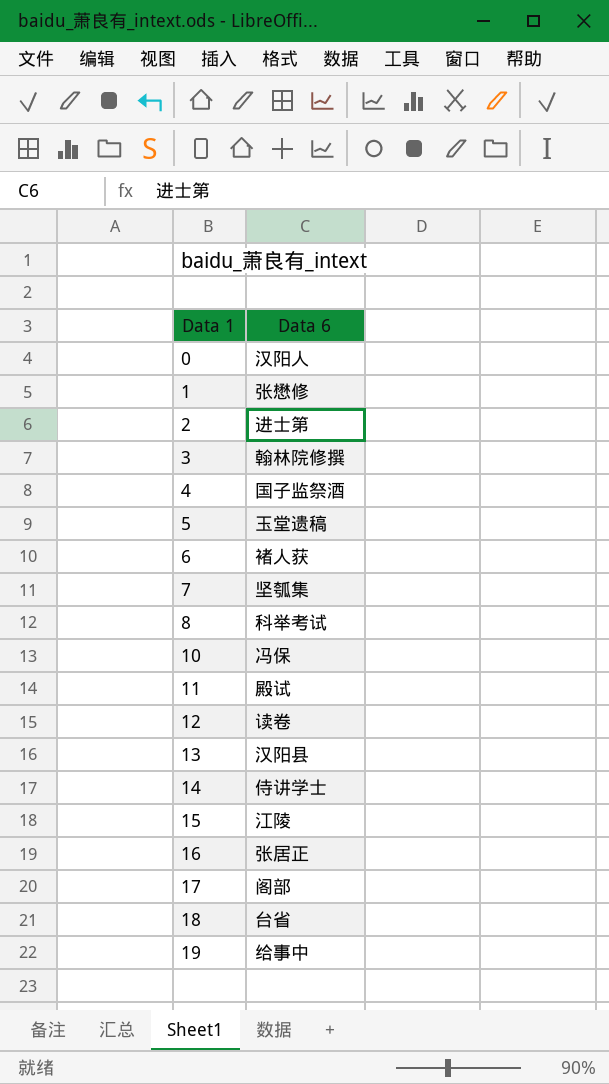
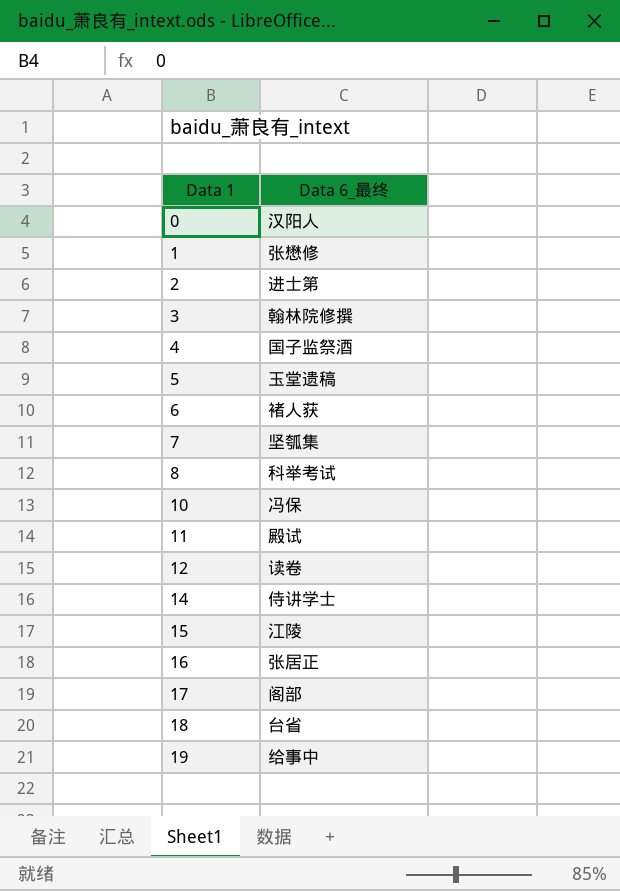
column name: Data 6 -> Data 6_最终
row 13: 汉阳县 -> none

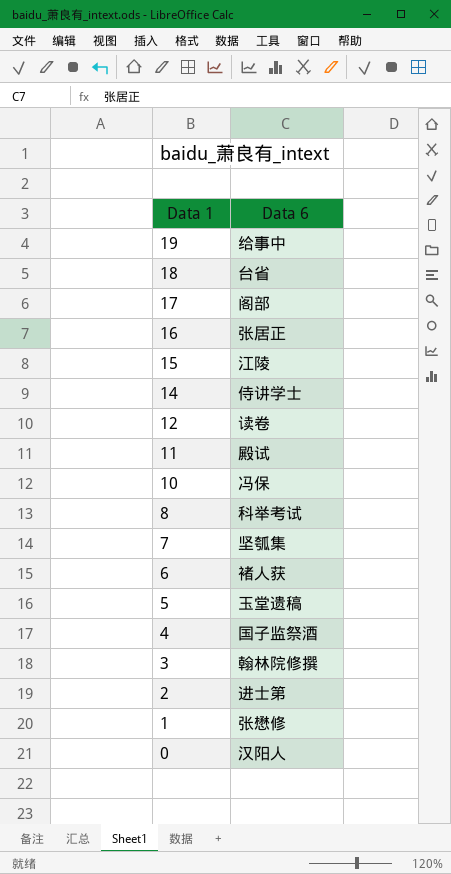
row order: Data 1 ascending -> Data 1 descending
column name: Data 6_最终 -> Data 6

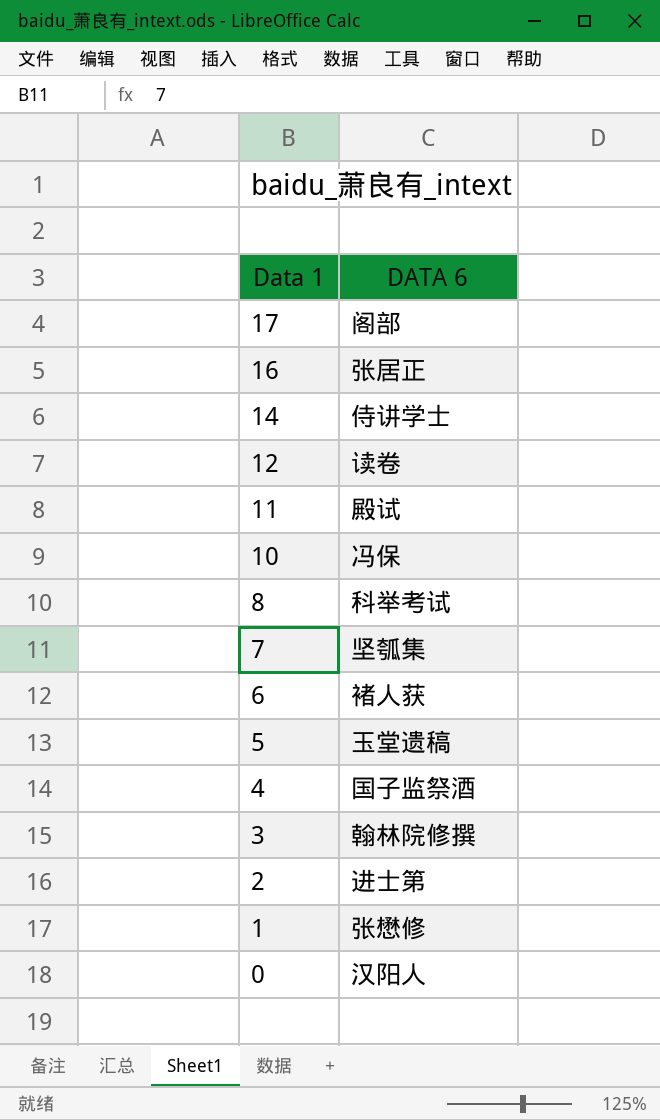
column name: Data 6 -> DATA 6
row 19: 给事中 -> none
row 18: 台省 -> none
row 15: 江陵 -> none

